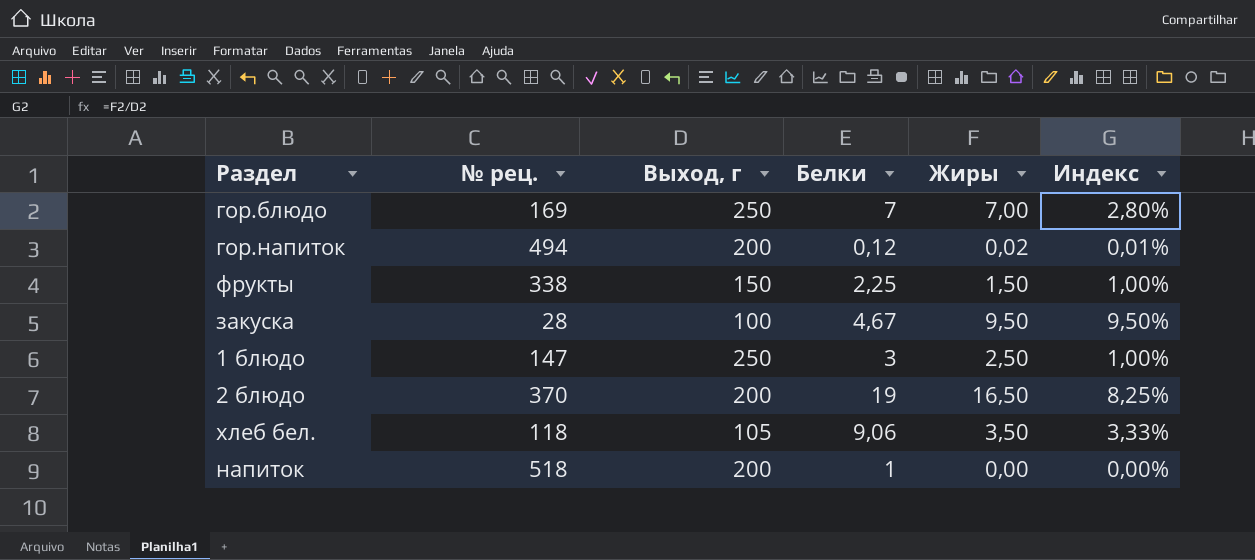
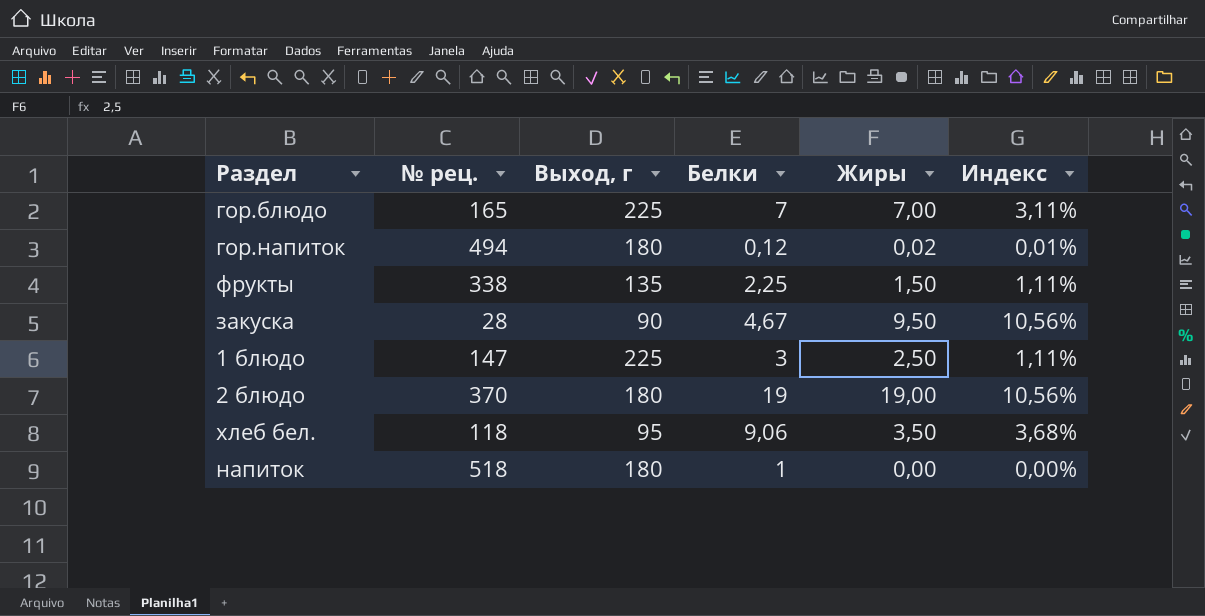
гор.блюдо | № рец.: 169 -> 165
гор.блюдо | Выход, г: 250 -> 225
гор.блюдо | Индекс: 2,80% -> 3,11%
гор.напиток | Выход, г: 200 -> 180
фрукты | Выход, г: 150 -> 135
фрукты | Индекс: 1,00% -> 1,11%
закуска | Выход, г: 100 -> 90
закуска | Индекс: 9,50% -> 10,56%
1 блюдо | Выход, г: 250 -> 225
1 блюдо | Индекс: 1,00% -> 1,11%
2 блюдо | Выход, г: 200 -> 180
2 блюдо | Жиры: 16,50 -> 19,00
2 блюдо | Индекс: 8,25% -> 10,56%
хлеб бел. | Выход, г: 105 -> 95
хлеб бел. | Индекс: 3,33% -> 3,68%
напиток | Выход, г: 200 -> 180

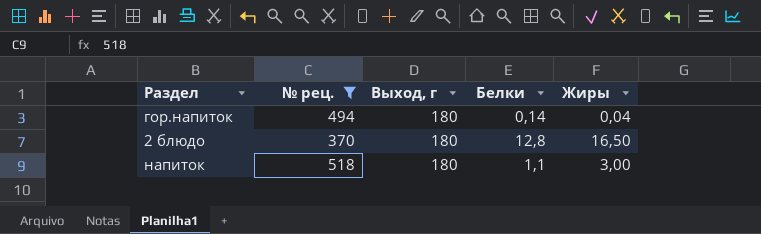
filter: none -> № рец. >= 370
column Индекс | formula: [Жиры] / [Выход, г] -> none
гор.напиток | Белки: 0,12 -> 0,14
гор.напиток | Жиры: 0,02 -> 0,04
2 блюдо | Белки: 19 -> 12,8
2 блюдо | Жиры: 19,00 -> 16,50
напиток | Белки: 1 -> 1,1
напиток | Жиры: 0,00 -> 3,00

